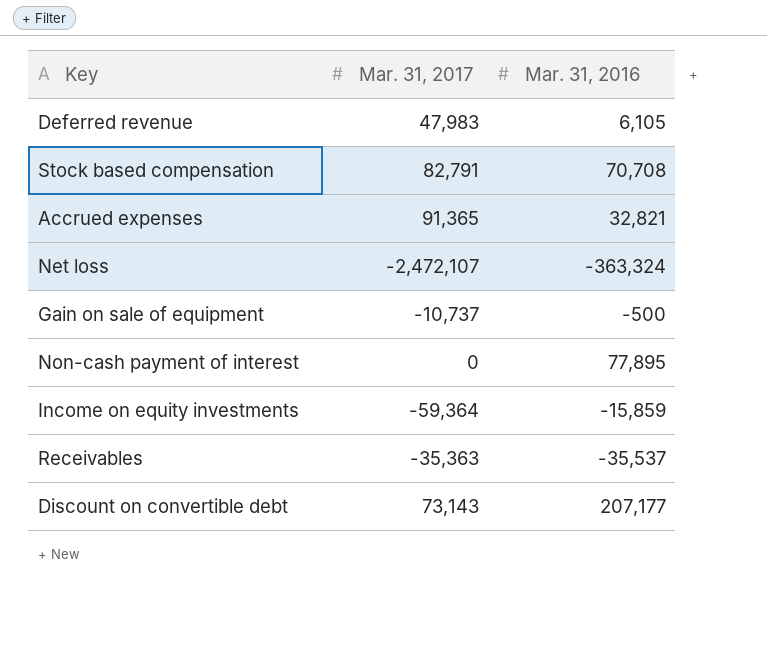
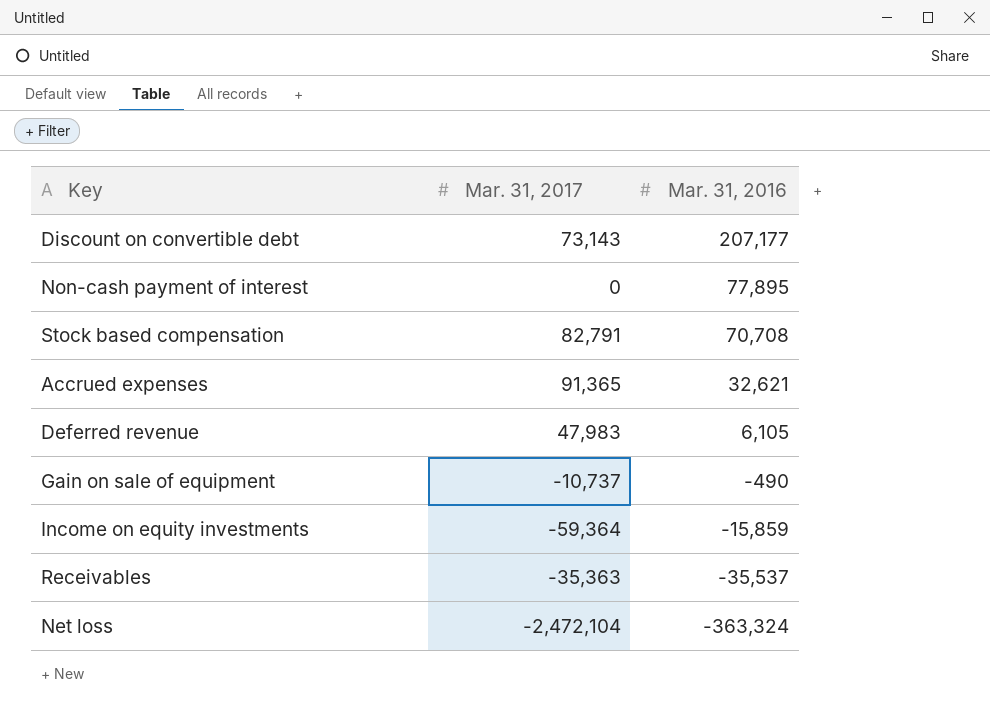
row order: none -> Mar. 31, 2016 descending
Accrued expenses | Mar. 31, 2016: 32,821 -> 32,621
Gain on sale of equipment | Mar. 31, 2016: -500 -> -490
Net loss | Mar. 31, 2017: -2,472,107 -> -2,472,104

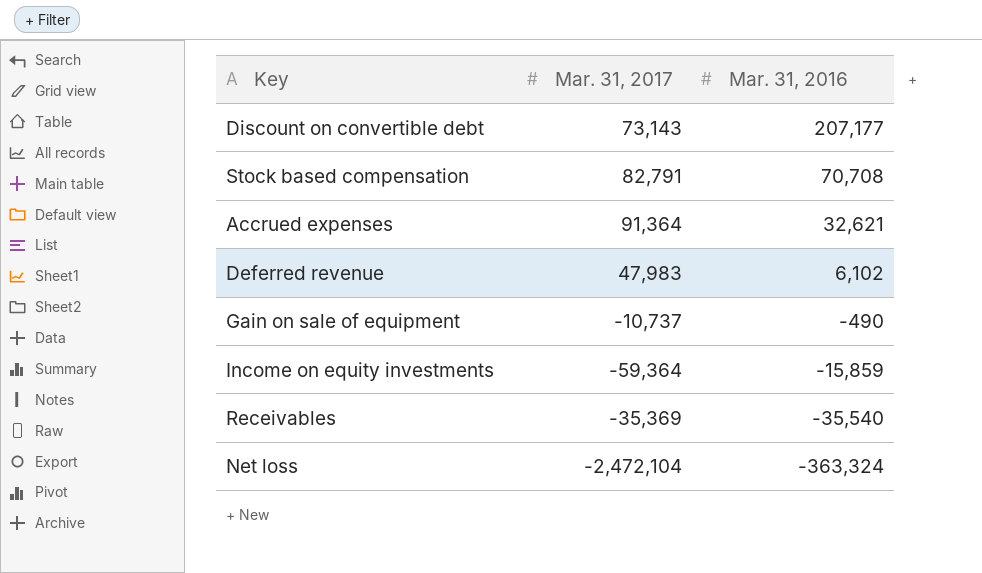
row Non-cash payment of interest: 0 | 77,895 -> none
Accrued expenses | Mar. 31, 2017: 91,365 -> 91,364
Deferred revenue | Mar. 31, 2016: 6,105 -> 6,102
Receivables | Mar. 31, 2017: -35,363 -> -35,369
Receivables | Mar. 31, 2016: -35,537 -> -35,540

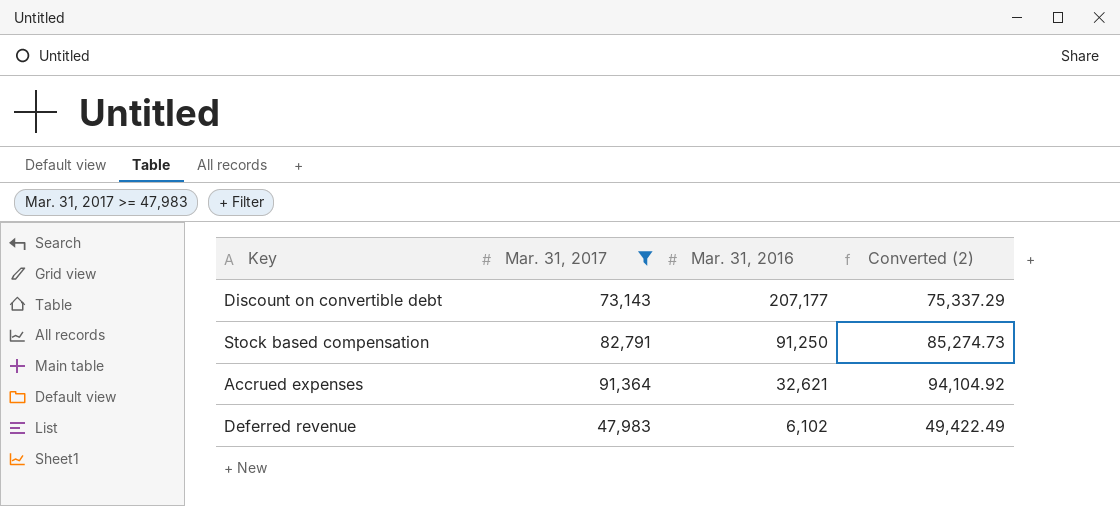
filter: none -> Mar. 31, 2017 >= 47,983
column Converted (2) | formula: none -> [Mar. 31, 2017] * 1.03
Stock based compensation | Mar. 31, 2016: 70,708 -> 91,250

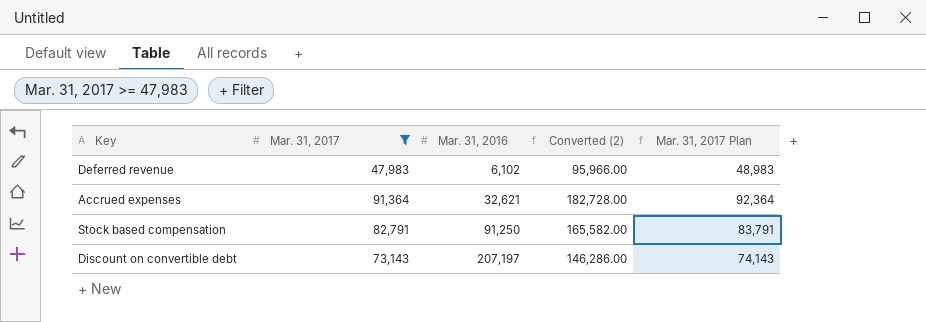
row order: Mar. 31, 2016 descending -> Mar. 31, 2016 ascending
column Converted (2) | formula: [Mar. 31, 2017] * 1.03 -> [Mar. 31, 2017] * 2
column Mar. 31, 2017 Plan | formula: none -> [Mar. 31, 2017] + 1000
Discount on convertible debt | Mar. 31, 2016: 207,177 -> 207,197

